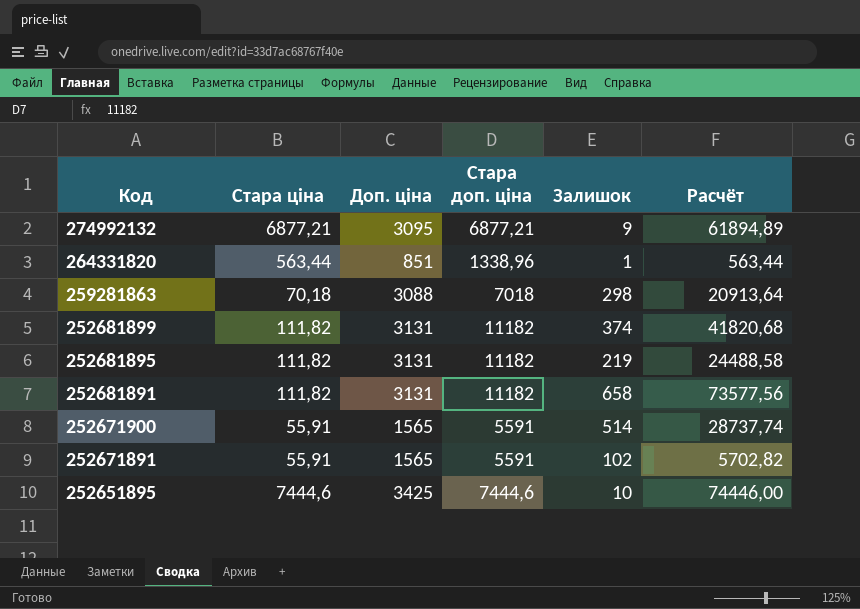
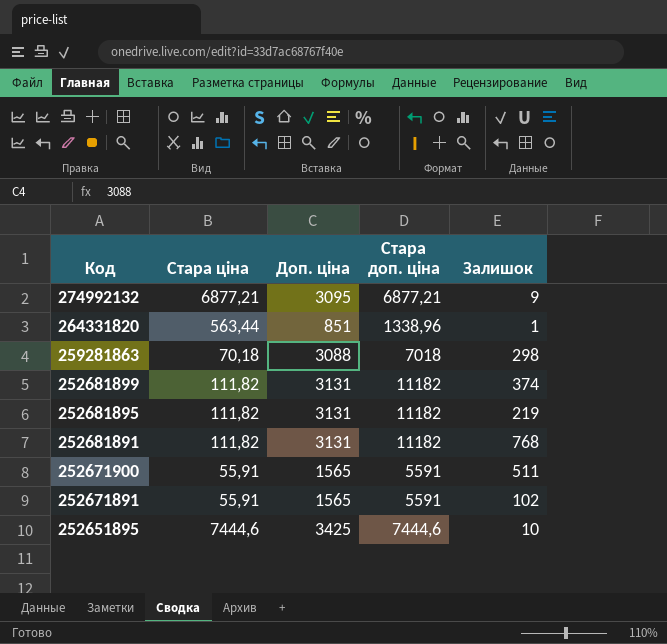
column Расчёт | formula: [Стара ціна] * [Залишок] -> none
252681891 | Залишок: 658 -> 768
252671900 | Залишок: 514 -> 511

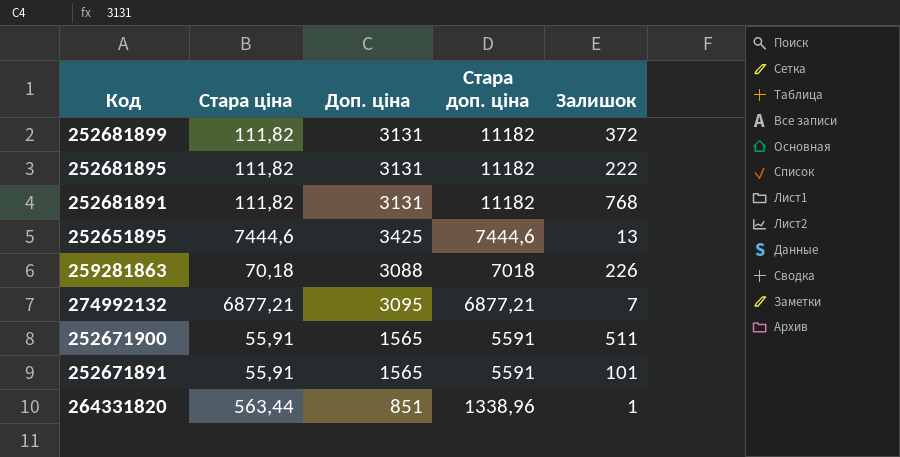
row order: Код descending -> Стара доп. ціна descending
252681899 | Залишок: 374 -> 372
252681895 | Залишок: 219 -> 222
252651895 | Залишок: 10 -> 13
259281863 | Залишок: 298 -> 226
274992132 | Залишок: 9 -> 7
252671891 | Залишок: 102 -> 101

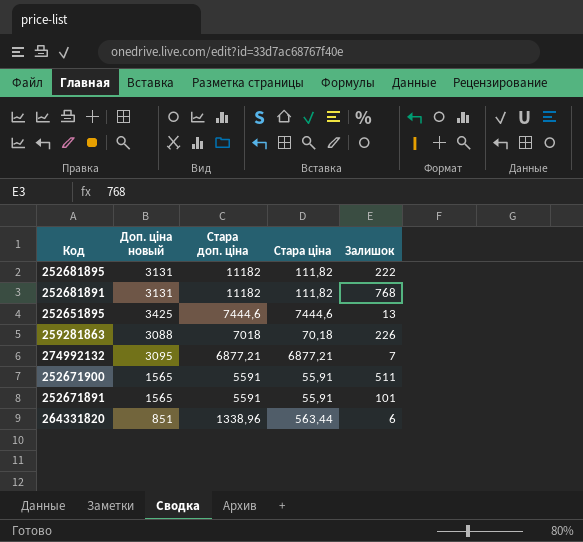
column name: Доп. ціна -> Доп. ціна новый
column Стара ціна | position: 2 -> 4
row 252681899: 111,82 | 3131 | 11182 | 372 -> none
264331820 | Залишок: 1 -> 6

